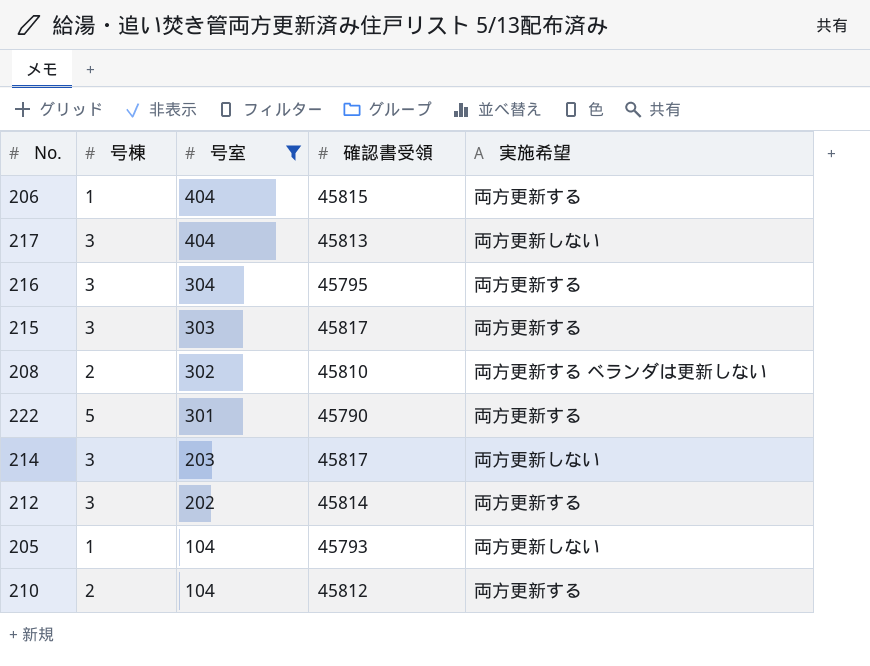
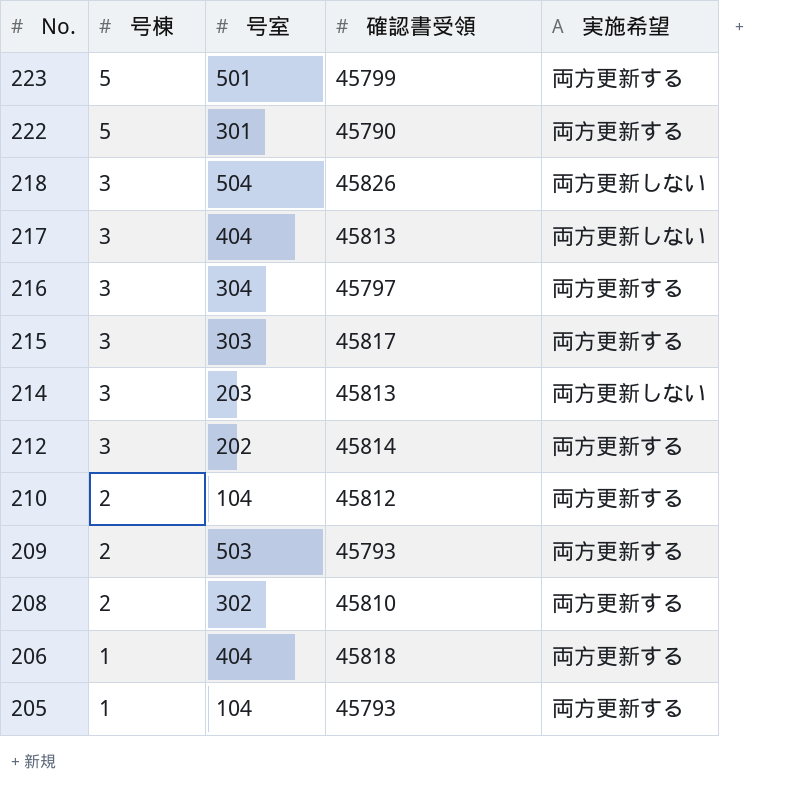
filter: 号室 <= 404 -> none
row order: 号室 descending -> No. descending
216 | 確認書受領: 45795 -> 45797
214 | 確認書受領: 45817 -> 45813
208 | 実施希望: 両方更新する ベランダは更新しない -> 両方更新する
206 | 確認書受領: 45815 -> 45818
205 | 実施希望: 両方更新しない -> 両方更新する

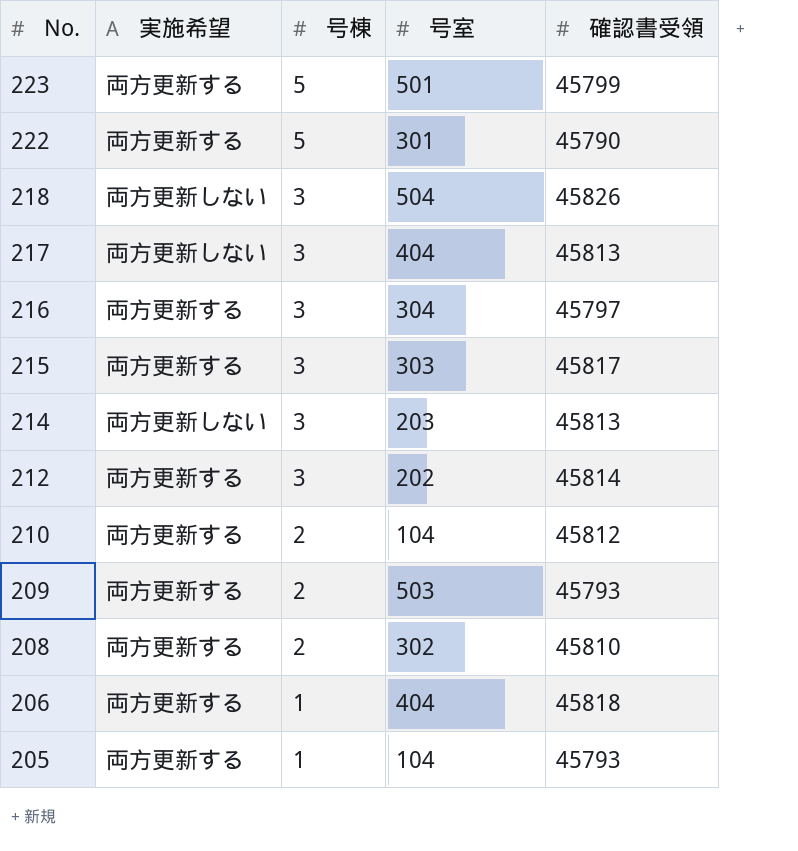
column 実施希望 | position: 5 -> 2

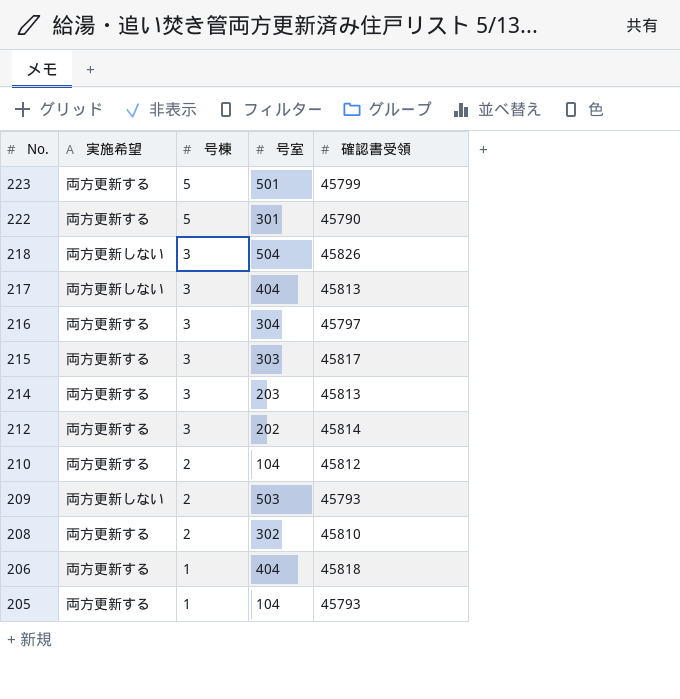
214 | 実施希望: 両方更新しない -> 両方更新する
209 | 実施希望: 両方更新する -> 両方更新しない

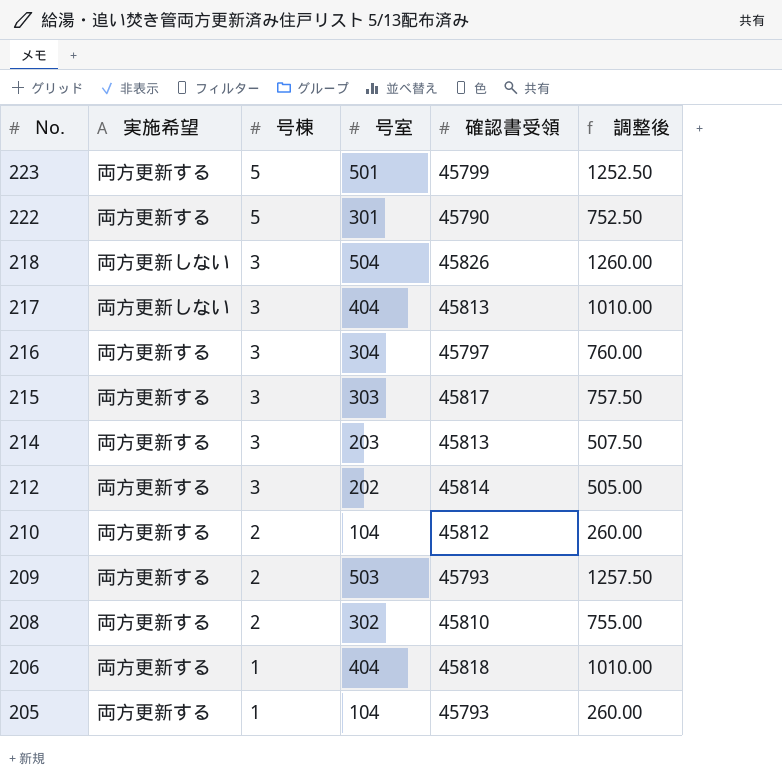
column 調整後 | formula: none -> [号室] * 2.5
209 | 実施希望: 両方更新しない -> 両方更新する

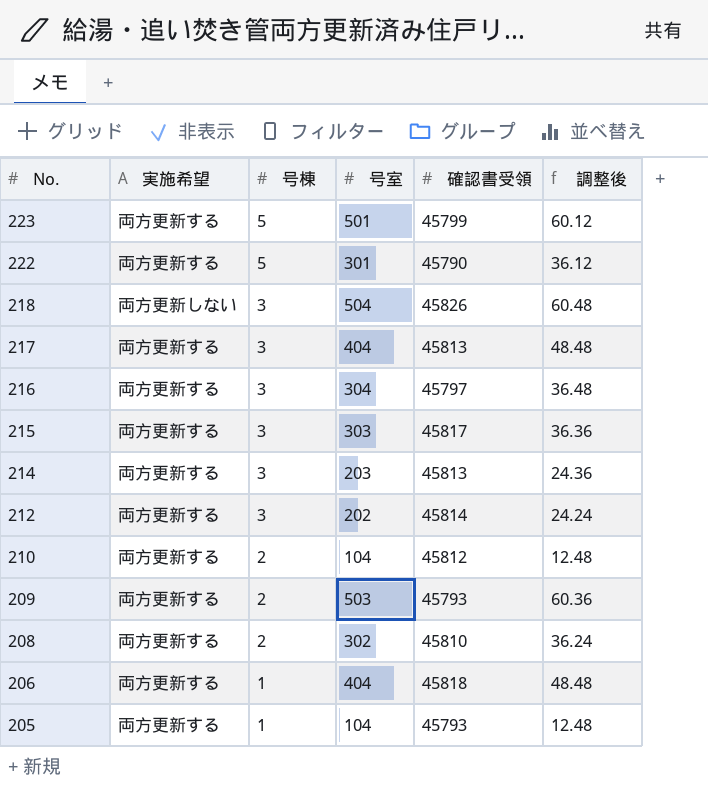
column 調整後 | formula: [号室] * 2.5 -> [号室] * 0.12
217 | 実施希望: 両方更新しない -> 両方更新する

